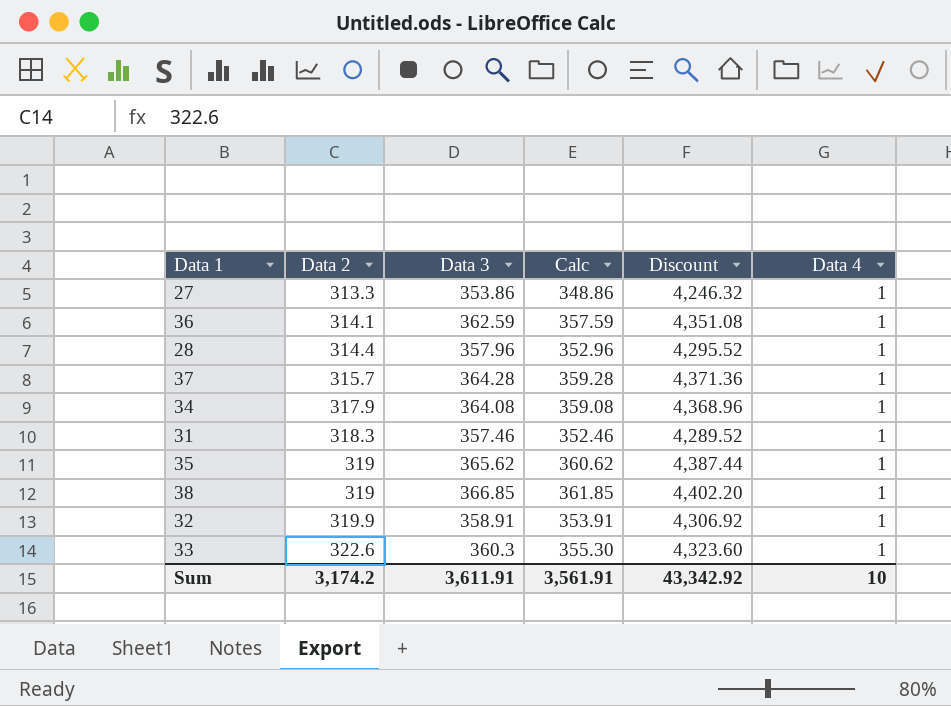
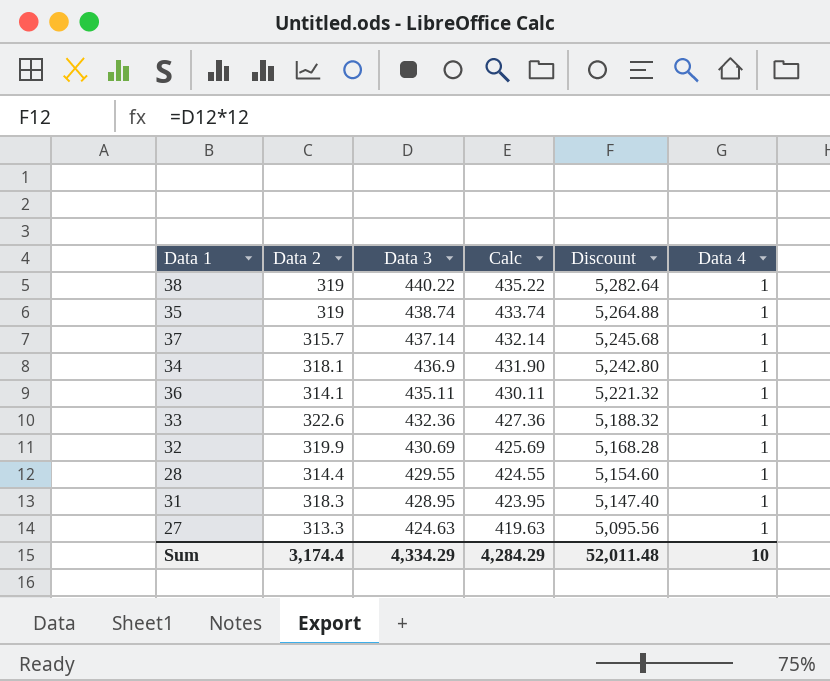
row order: Data 2 ascending -> Data 3 descending
38 | Data 3: 366.85 -> 440.22
38 | Calc: 361.85 -> 435.22
38 | Discount: 4,402.20 -> 5,282.64
35 | Data 3: 365.62 -> 438.74
35 | Calc: 360.62 -> 433.74
35 | Discount: 4,387.44 -> 5,264.88
37 | Data 3: 364.28 -> 437.14
37 | Calc: 359.28 -> 432.14
37 | Discount: 4,371.36 -> 5,245.68
34 | Data 2: 317.9 -> 318.1
34 | Data 3: 364.08 -> 436.9
34 | Calc: 359.08 -> 431.90
34 | Discount: 4,368.96 -> 5,242.80
36 | Data 3: 362.59 -> 435.11
36 | Calc: 357.59 -> 430.11
36 | Discount: 4,351.08 -> 5,221.32
33 | Data 3: 360.3 -> 432.36
33 | Calc: 355.30 -> 427.36
33 | Discount: 4,323.60 -> 5,188.32
32 | Data 3: 358.91 -> 430.69
32 | Calc: 353.91 -> 425.69
32 | Discount: 4,306.92 -> 5,168.28
28 | Data 3: 357.96 -> 429.55
28 | Calc: 352.96 -> 424.55
28 | Discount: 4,295.52 -> 5,154.60
31 | Data 3: 357.46 -> 428.95
31 | Calc: 352.46 -> 423.95
31 | Discount: 4,289.52 -> 5,147.40
27 | Data 3: 353.86 -> 424.63
27 | Calc: 348.86 -> 419.63
27 | Discount: 4,246.32 -> 5,095.56
Sum | Data 2: 3,174.2 -> 3,174.4
Sum | Data 3: 3,611.91 -> 4,334.29
Sum | Calc: 3,561.91 -> 4,284.29
Sum | Discount: 43,342.92 -> 52,011.48

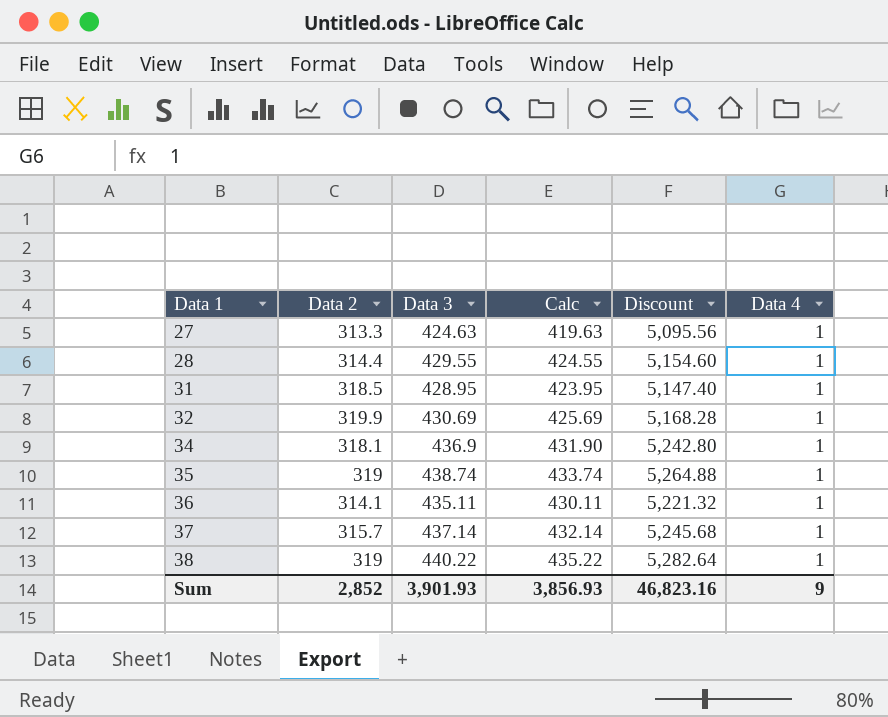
row order: Data 3 descending -> Data 1 ascending
row 33: 322.6 | 432.36 | 427.36 | 5,188.32 | 1 -> none
31 | Data 2: 318.3 -> 318.5
Sum | Data 2: 3,174.4 -> 2,852
Sum | Data 3: 4,334.29 -> 3,901.93
Sum | Calc: 4,284.29 -> 3,856.93
Sum | Discount: 52,011.48 -> 46,823.16
Sum | Data 4: 10 -> 9

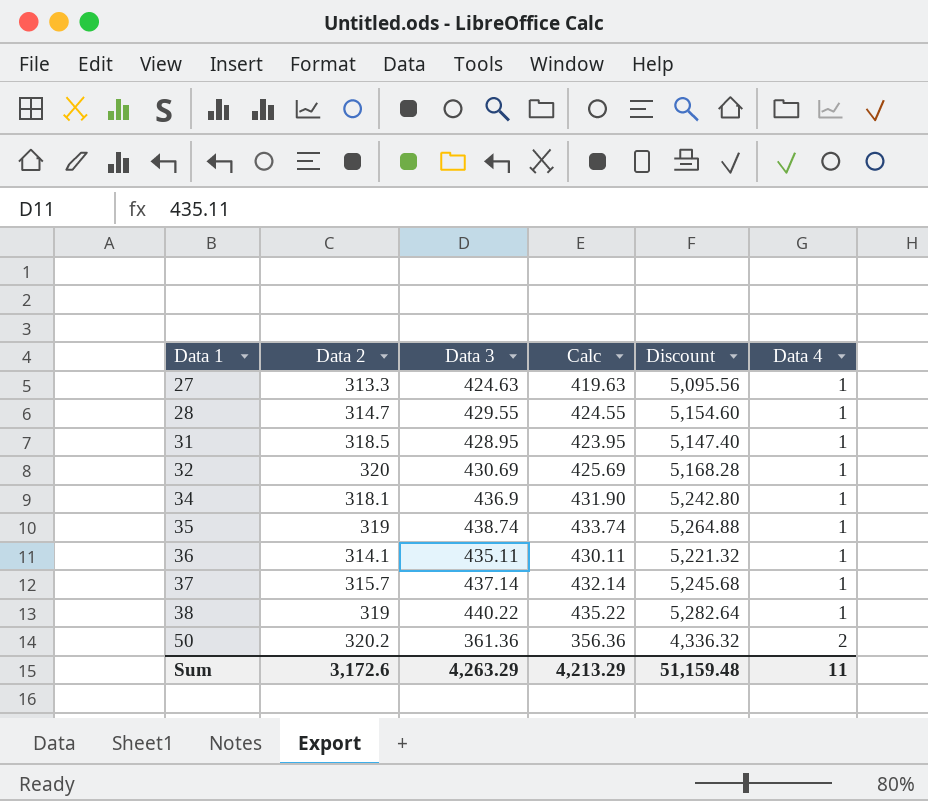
28 | Data 2: 314.4 -> 314.7
32 | Data 2: 319.9 -> 320
row 50: none -> 320.2 | 361.36 | 356.36 | 4,336.32 | 2
Sum | Data 2: 2,852 -> 3,172.6
Sum | Data 3: 3,901.93 -> 4,263.29
Sum | Calc: 3,856.93 -> 4,213.29
Sum | Discount: 46,823.16 -> 51,159.48
Sum | Data 4: 9 -> 11

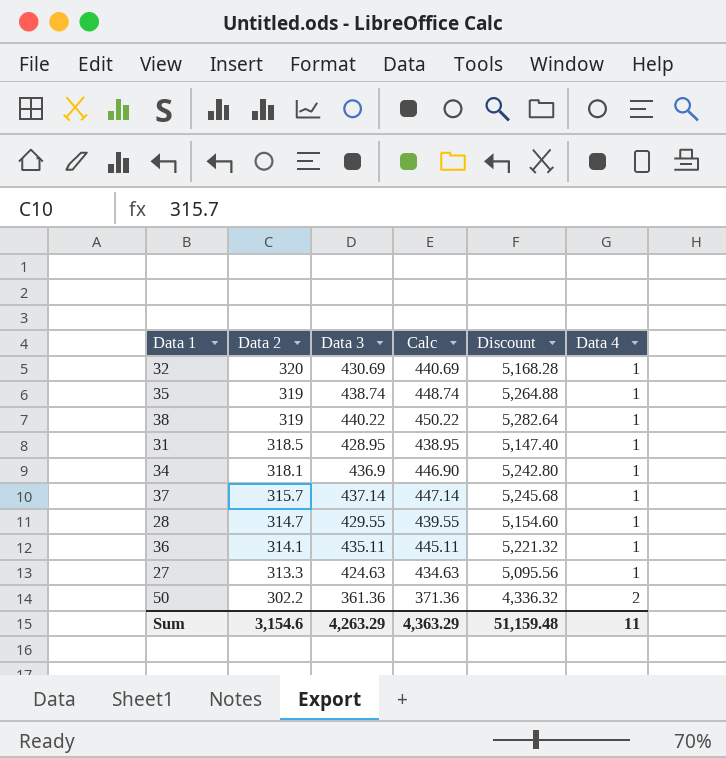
row order: Data 1 ascending -> Data 2 descending
column Calc | formula: [Data 3] - 5 -> [Data 3] + 10
50 | Data 2: 320.2 -> 302.2
Sum | Data 2: 3,172.6 -> 3,154.6
Sum | Calc: 4,213.29 -> 4,363.29

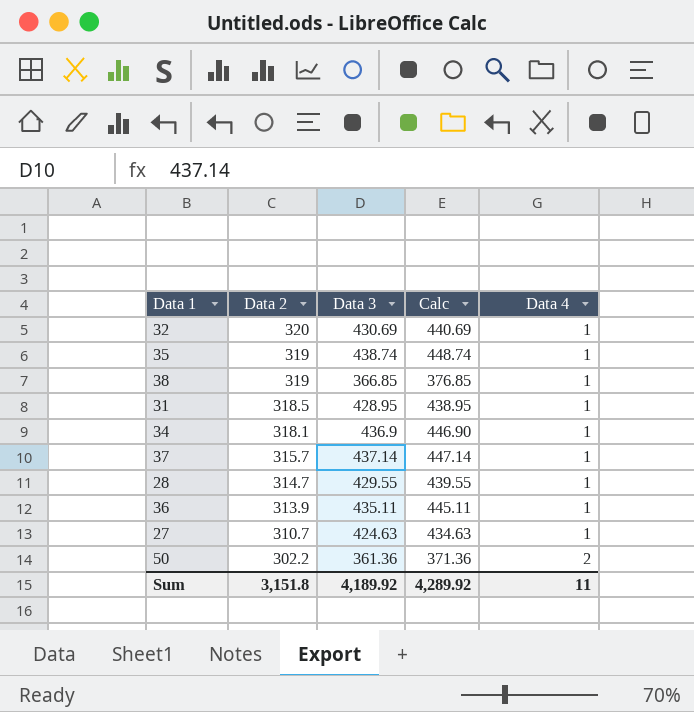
column Discount | formula: [Data 3] * 12 -> none
38 | Data 3: 440.22 -> 366.85
38 | Calc: 450.22 -> 376.85
36 | Data 2: 314.1 -> 313.9
27 | Data 2: 313.3 -> 310.7
Sum | Data 2: 3,154.6 -> 3,151.8
Sum | Data 3: 4,263.29 -> 4,189.92
Sum | Calc: 4,363.29 -> 4,289.92

